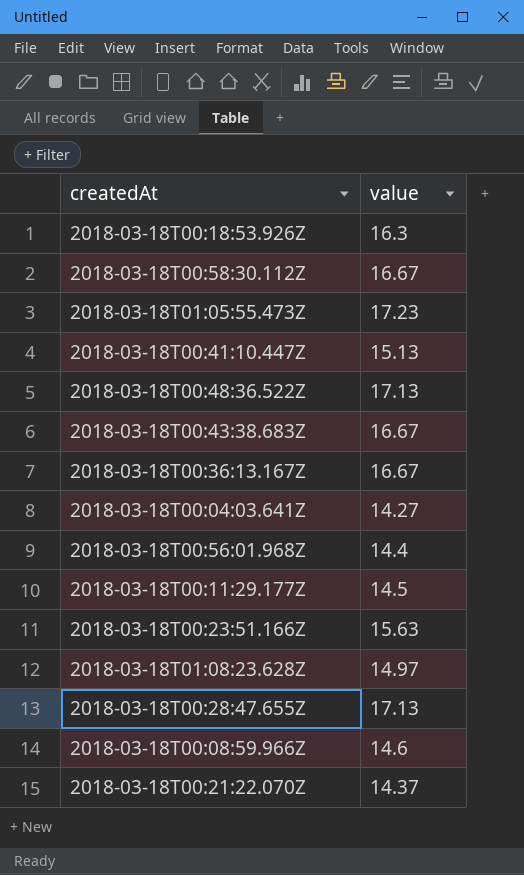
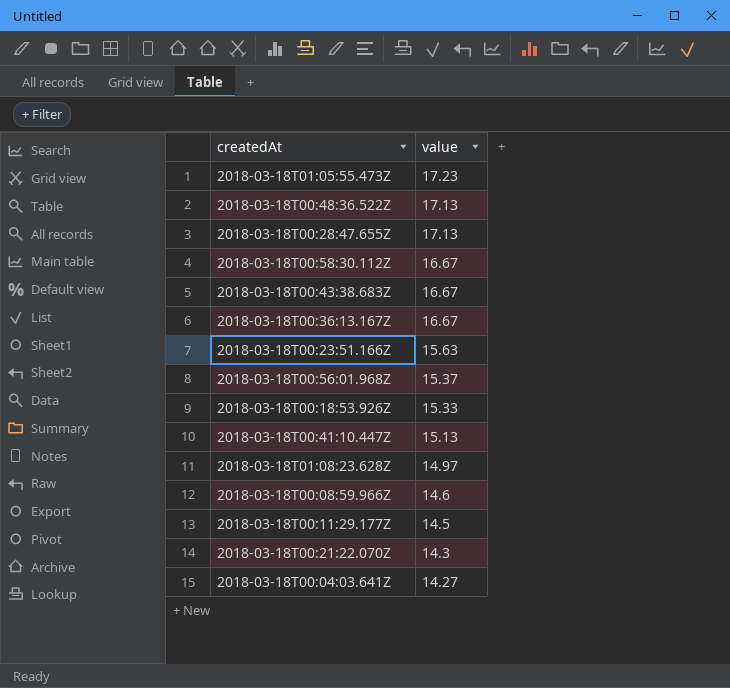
row order: none -> value descending
2018-03-18T00:56:01.968Z | value: 14.4 -> 15.37
2018-03-18T00:18:53.926Z | value: 16.3 -> 15.33
2018-03-18T00:21:22.070Z | value: 14.37 -> 14.3

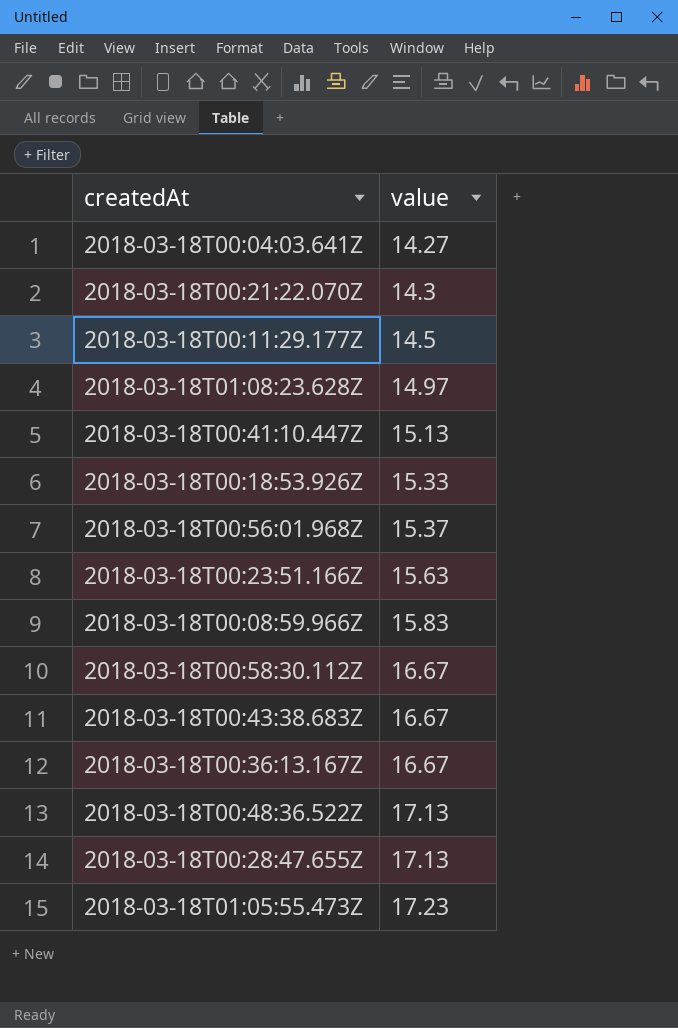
row order: value descending -> value ascending
2018-03-18T00:08:59.966Z | value: 14.6 -> 15.83

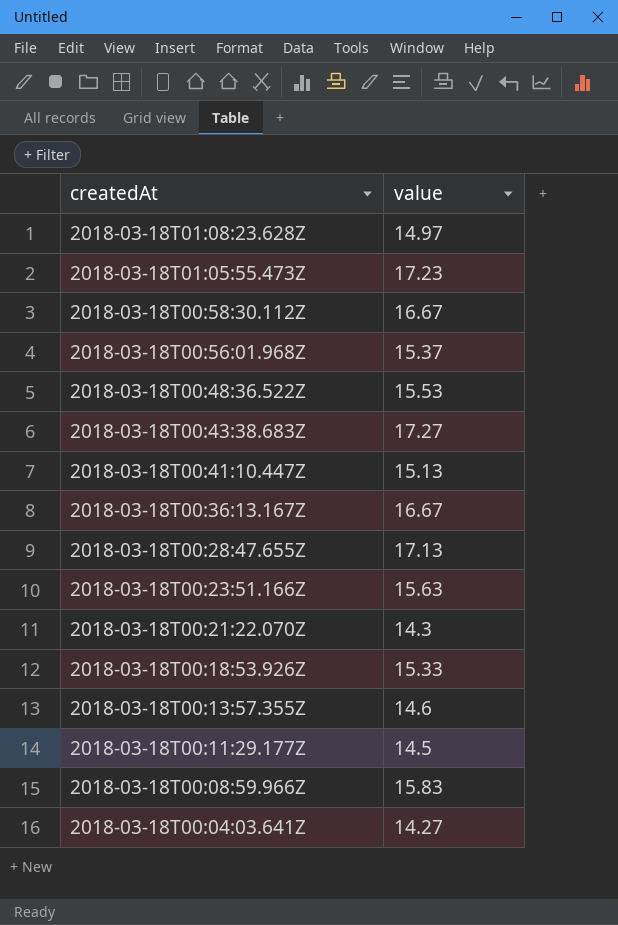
row order: value ascending -> createdAt descending
2018-03-18T00:48:36.522Z | value: 17.13 -> 15.53
2018-03-18T00:43:38.683Z | value: 16.67 -> 17.27
row 2018-03-18T00:13:57.355Z: none -> 14.6

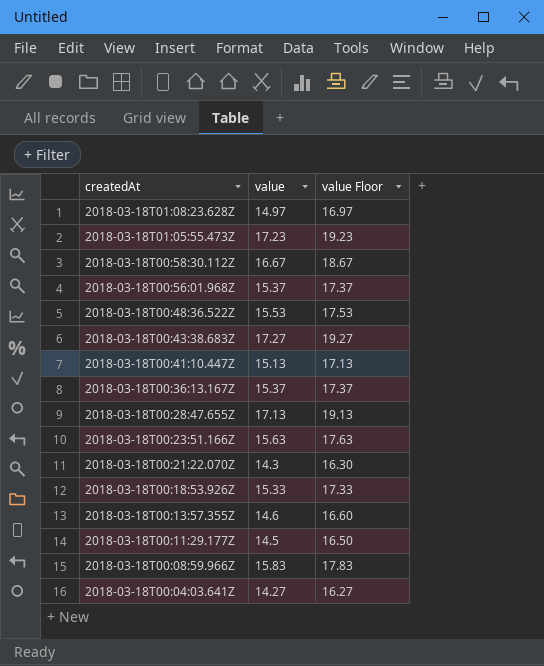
column value Floor | formula: none -> [value] + 2
2018-03-18T00:36:13.167Z | value: 16.67 -> 15.37

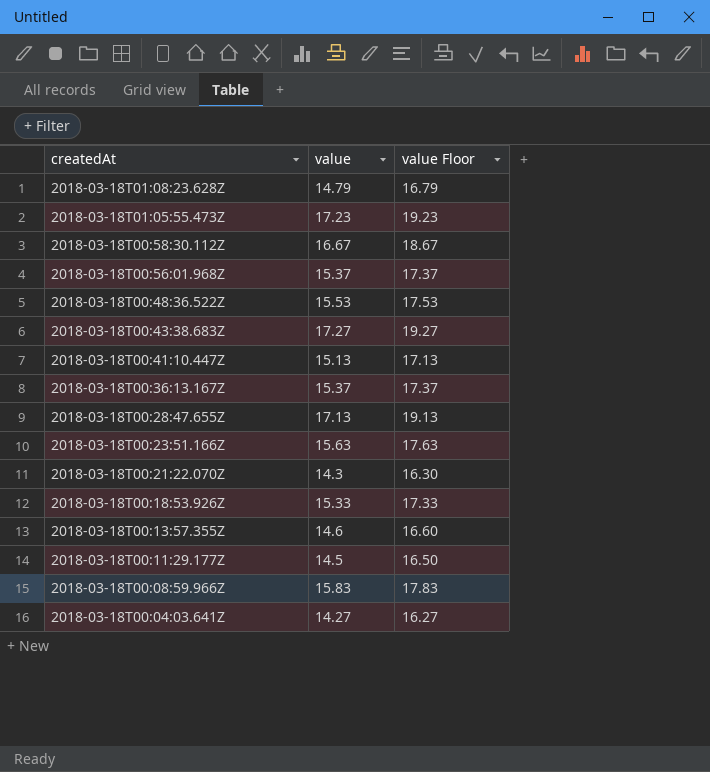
2018-03-18T01:08:23.628Z | value: 14.97 -> 14.79
2018-03-18T01:08:23.628Z | value Floor: 16.97 -> 16.79

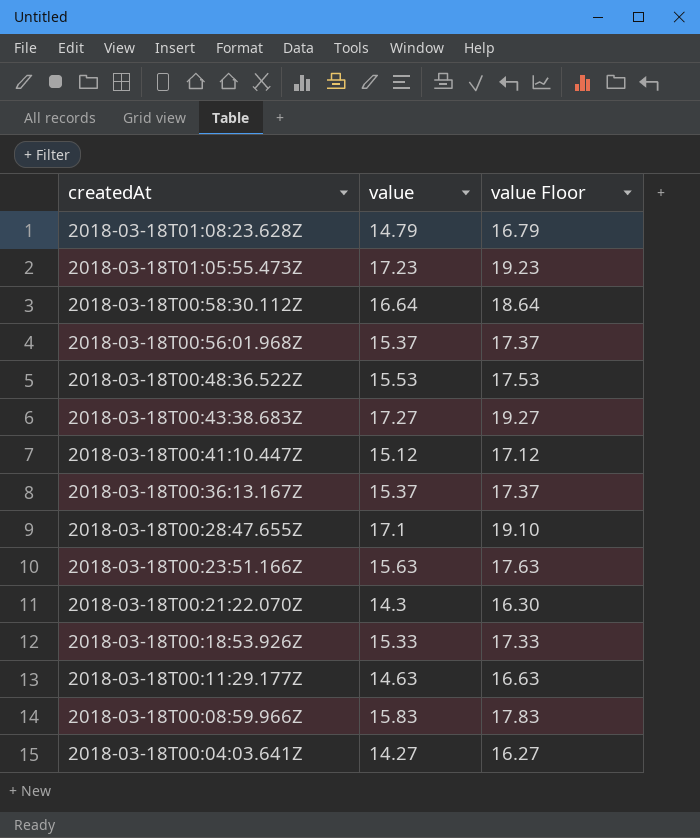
row 2018-03-18T00:13:57.355Z: 14.6 | 16.60 -> none
2018-03-18T00:58:30.112Z | value: 16.67 -> 16.64
2018-03-18T00:58:30.112Z | value Floor: 18.67 -> 18.64
2018-03-18T00:41:10.447Z | value: 15.13 -> 15.12
2018-03-18T00:41:10.447Z | value Floor: 17.13 -> 17.12
2018-03-18T00:28:47.655Z | value: 17.13 -> 17.1
2018-03-18T00:28:47.655Z | value Floor: 19.13 -> 19.10
2018-03-18T00:11:29.177Z | value: 14.5 -> 14.63
2018-03-18T00:11:29.177Z | value Floor: 16.50 -> 16.63

